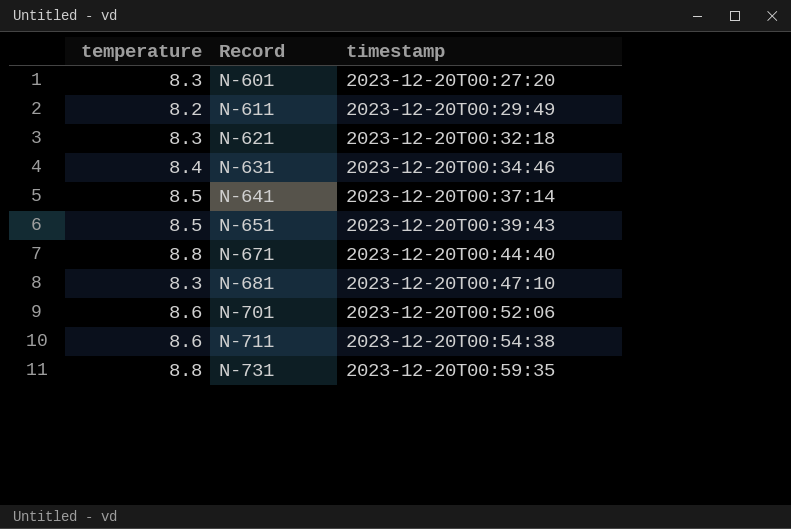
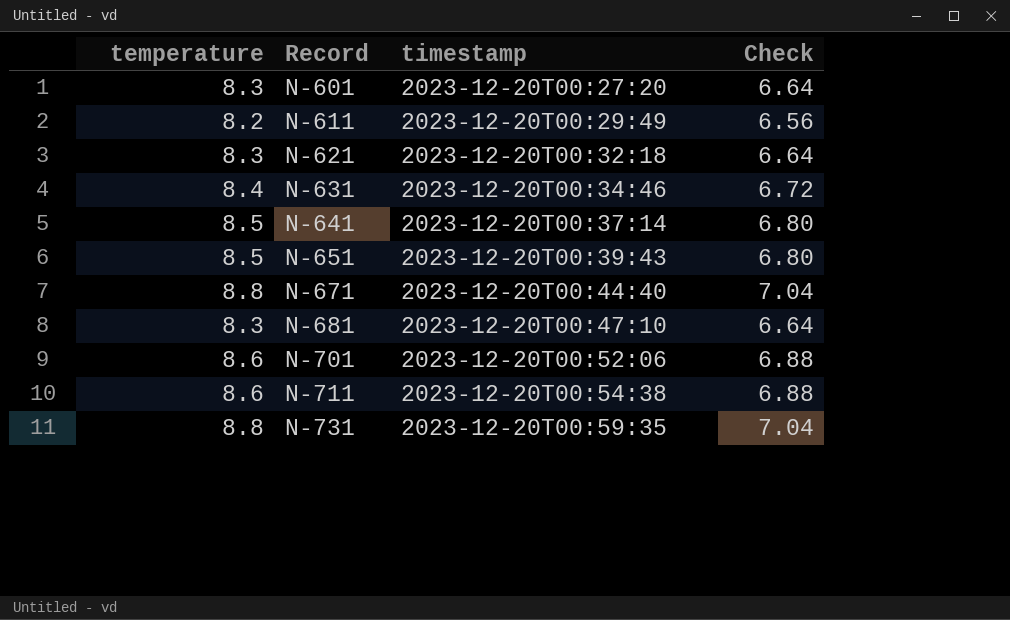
column Check | formula: none -> [temperature] * 0.8

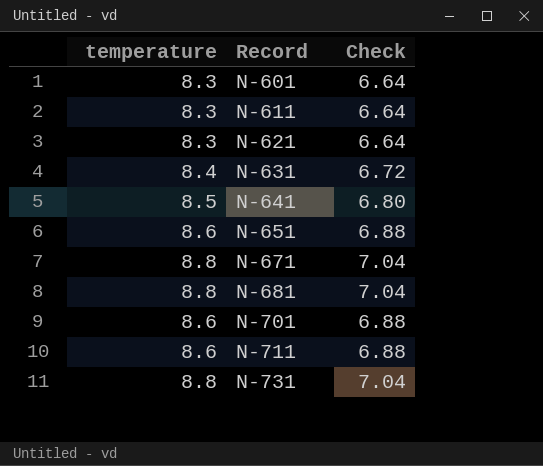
column timestamp | position: 3 -> none
N-611 | temperature: 8.2 -> 8.3
N-611 | Check: 6.56 -> 6.64
N-651 | temperature: 8.5 -> 8.6
N-651 | Check: 6.80 -> 6.88
N-681 | temperature: 8.3 -> 8.8
N-681 | Check: 6.64 -> 7.04

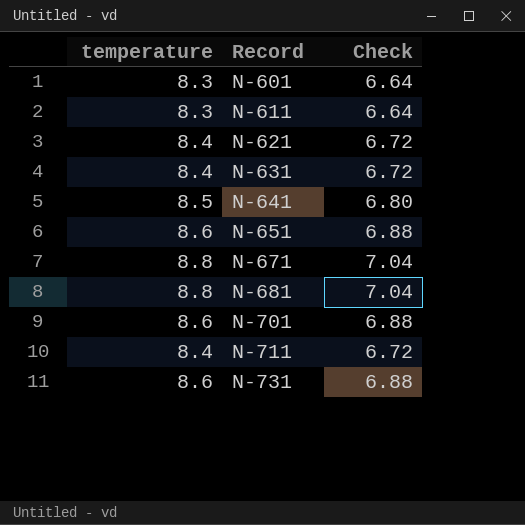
N-621 | temperature: 8.3 -> 8.4
N-621 | Check: 6.64 -> 6.72
N-711 | temperature: 8.6 -> 8.4
N-711 | Check: 6.88 -> 6.72
N-731 | temperature: 8.8 -> 8.6
N-731 | Check: 7.04 -> 6.88

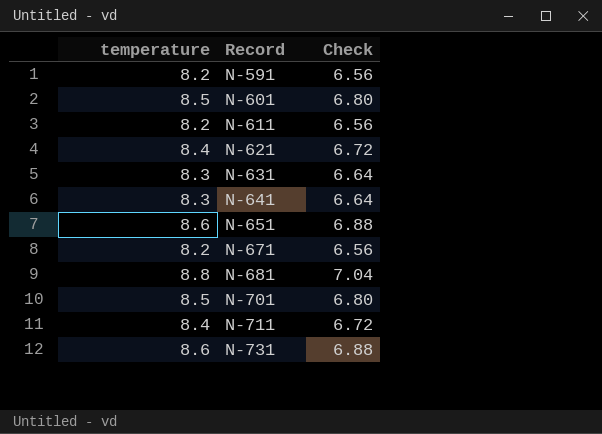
row N-591: none -> 8.2 | 6.56
N-601 | temperature: 8.3 -> 8.5
N-601 | Check: 6.64 -> 6.80
N-611 | temperature: 8.3 -> 8.2
N-611 | Check: 6.64 -> 6.56
N-631 | temperature: 8.4 -> 8.3
N-631 | Check: 6.72 -> 6.64
N-641 | temperature: 8.5 -> 8.3
N-641 | Check: 6.80 -> 6.64
N-671 | temperature: 8.8 -> 8.2
N-671 | Check: 7.04 -> 6.56
N-701 | temperature: 8.6 -> 8.5
N-701 | Check: 6.88 -> 6.80

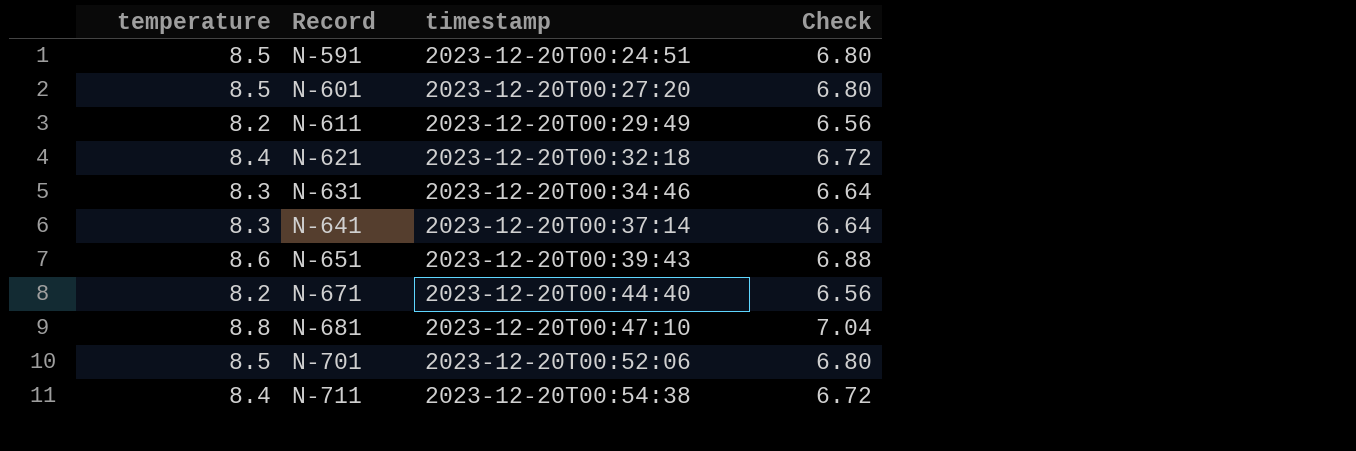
column timestamp | position: none -> 3
row N-731: 8.6 | 6.88 -> none
N-591 | temperature: 8.2 -> 8.5
N-591 | Check: 6.56 -> 6.80

